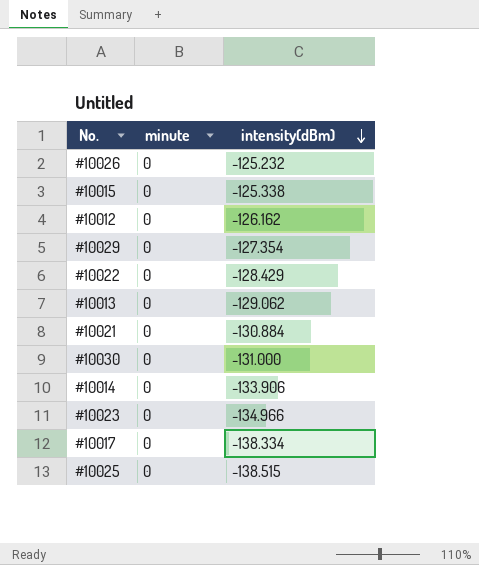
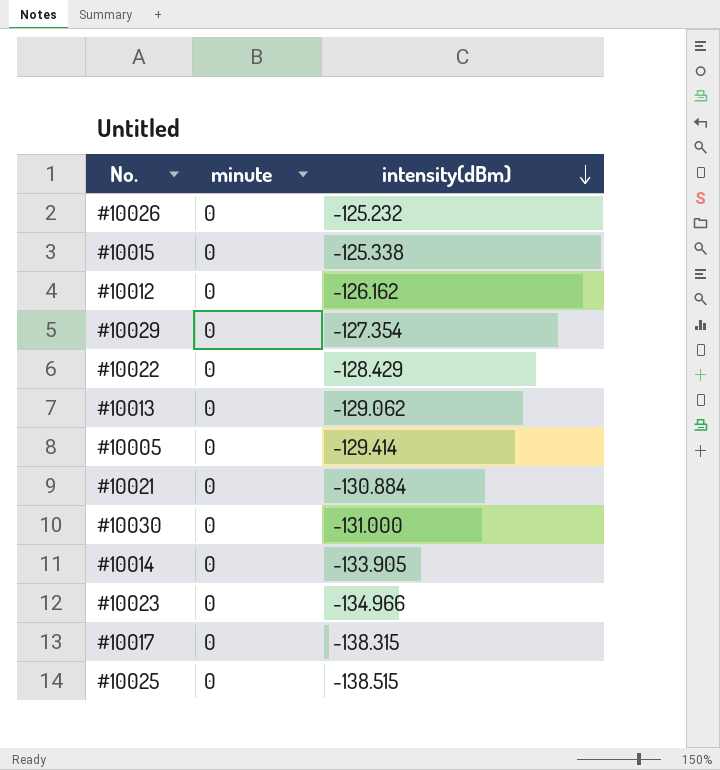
row #10005: none -> 0 | -129.414
#10014 | intensity(dBm): -133.906 -> -133.905
#10017 | intensity(dBm): -138.334 -> -138.315

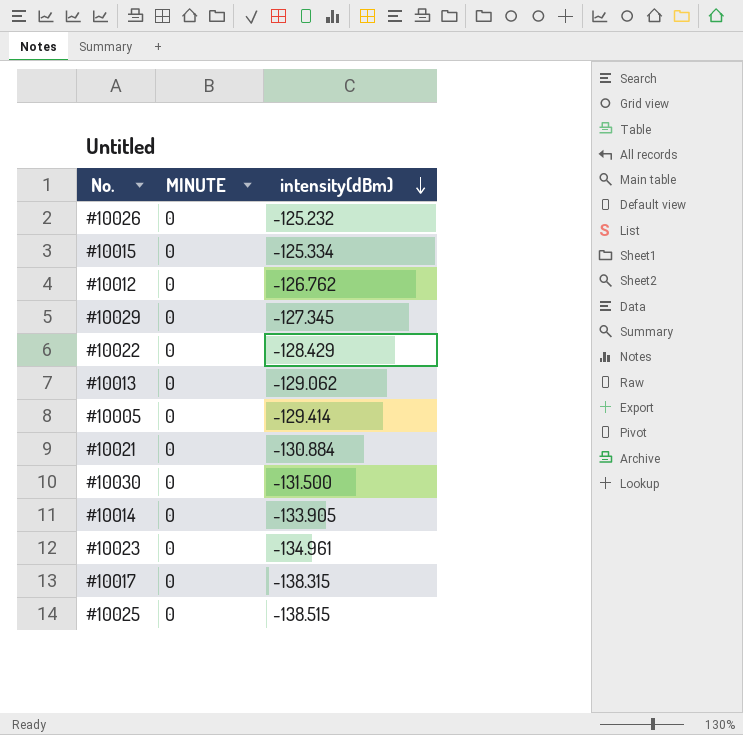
column name: minute -> MINUTE
#10015 | intensity(dBm): -125.338 -> -125.334
#10012 | intensity(dBm): -126.162 -> -126.762
#10029 | intensity(dBm): -127.354 -> -127.345
#10030 | intensity(dBm): -131.000 -> -131.500
#10023 | intensity(dBm): -134.966 -> -134.961

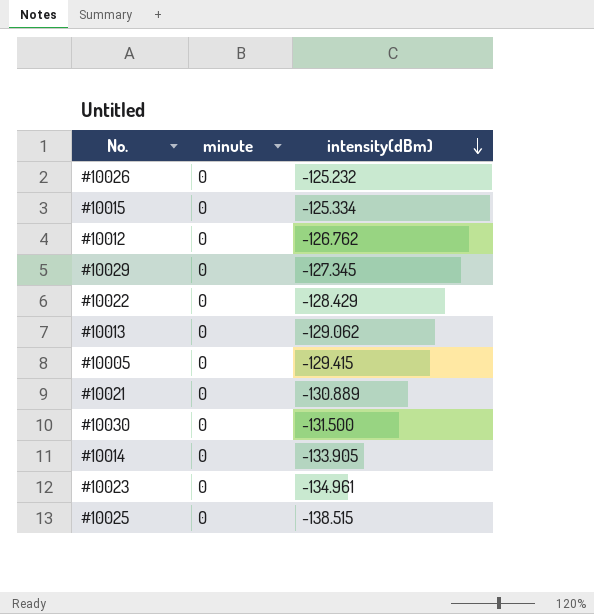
column name: MINUTE -> minute
row #10017: 0 | -138.315 -> none
#10005 | intensity(dBm): -129.414 -> -129.415
#10021 | intensity(dBm): -130.884 -> -130.889

